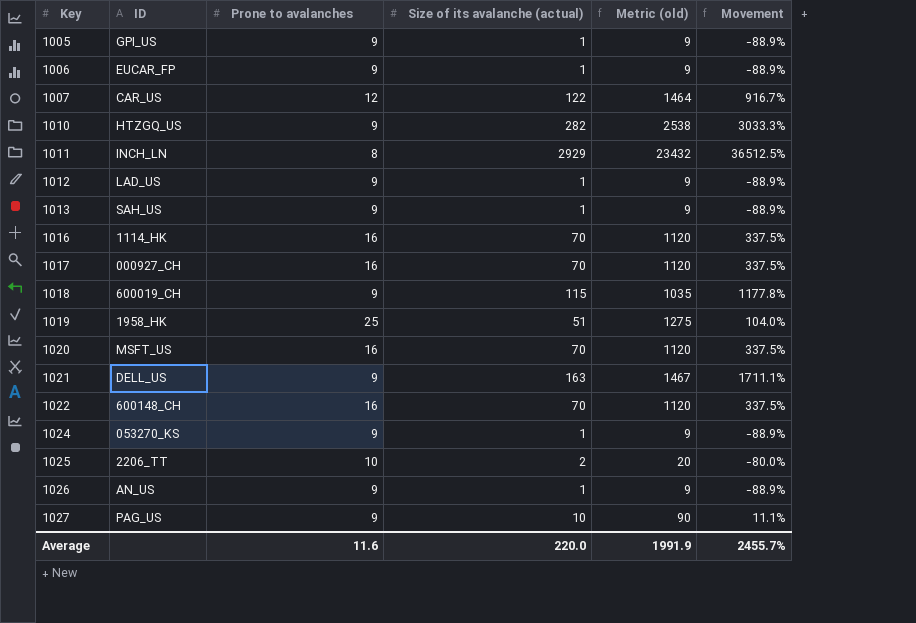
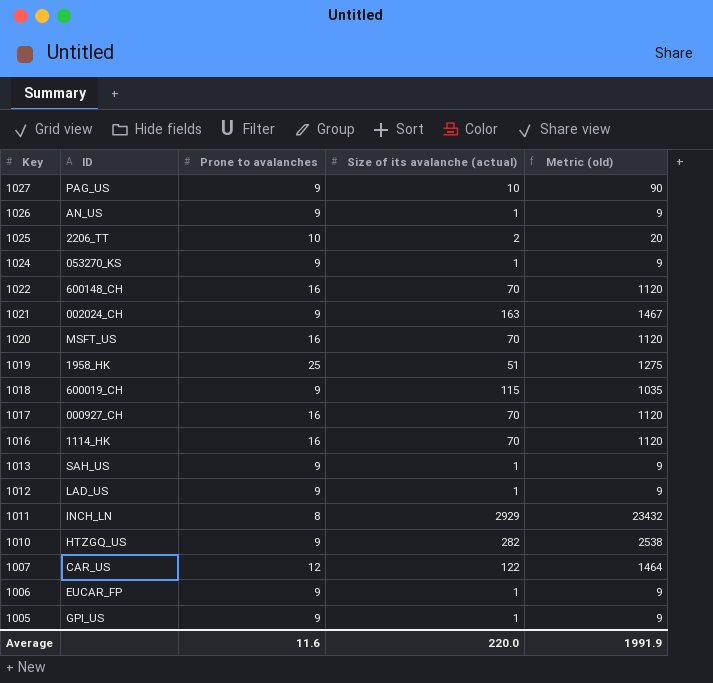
row order: Key ascending -> Key descending
column Movement | formula: ([Size of its avalanche (actual)] - [Prone to avalanches]) / [Prone to avalanches] -> none
1021 | ID: DELL_US -> 002024_CH

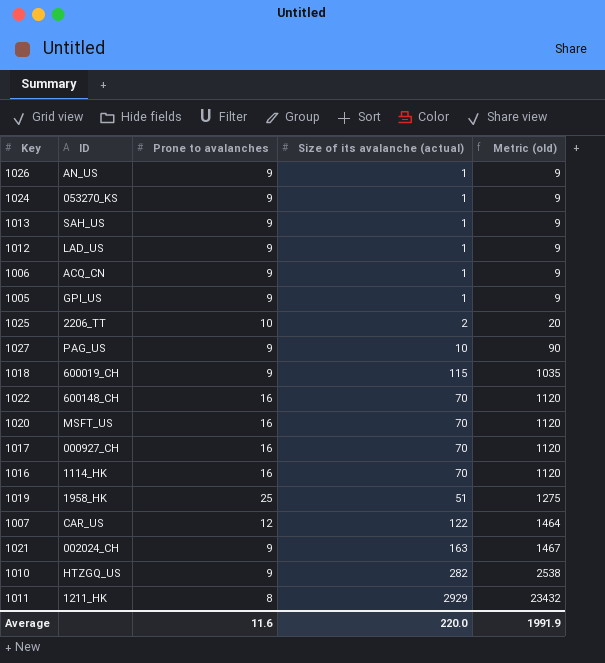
row order: Key descending -> Metric (old) ascending
1006 | ID: EUCAR_FP -> ACQ_CN
1011 | ID: INCH_LN -> 1211_HK

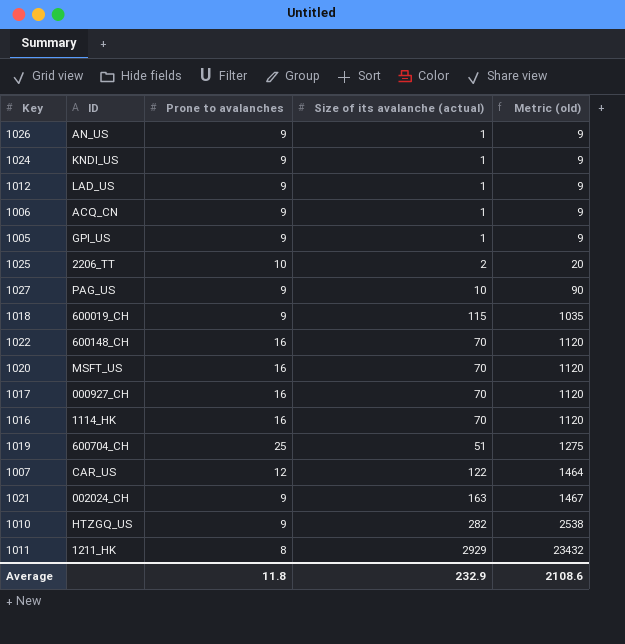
row 1013: SAH_US | 9 | 1 | 9 -> none
1024 | ID: 053270_KS -> KNDI_US
1019 | ID: 1958_HK -> 600704_CH
Average | Prone to avalanches: 11.6 -> 11.8
Average | Size of its avalanche (actual): 220.0 -> 232.9
Average | Metric (old): 1991.9 -> 2108.6

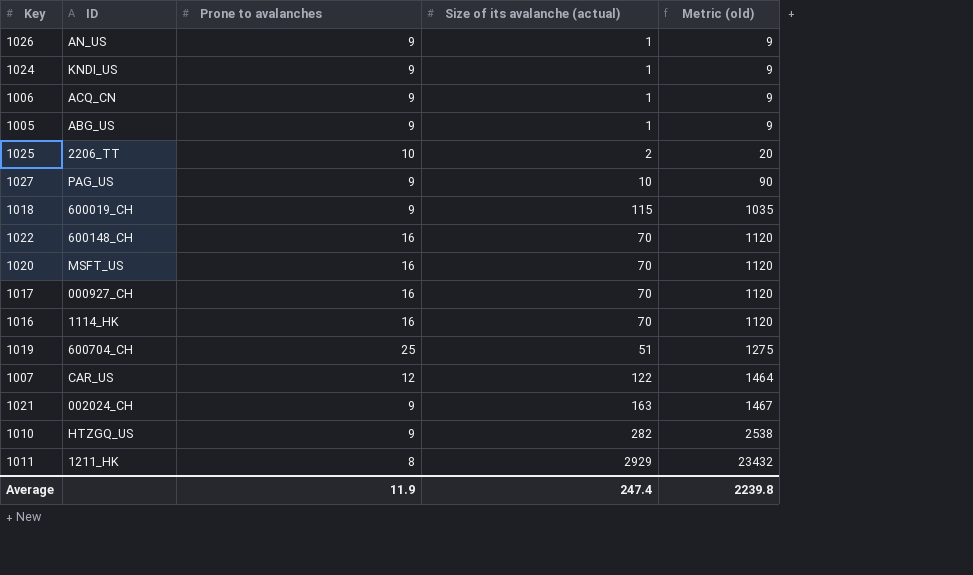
row 1012: LAD_US | 9 | 1 | 9 -> none
1005 | ID: GPI_US -> ABG_US
Average | Prone to avalanches: 11.8 -> 11.9
Average | Size of its avalanche (actual): 232.9 -> 247.4
Average | Metric (old): 2108.6 -> 2239.8

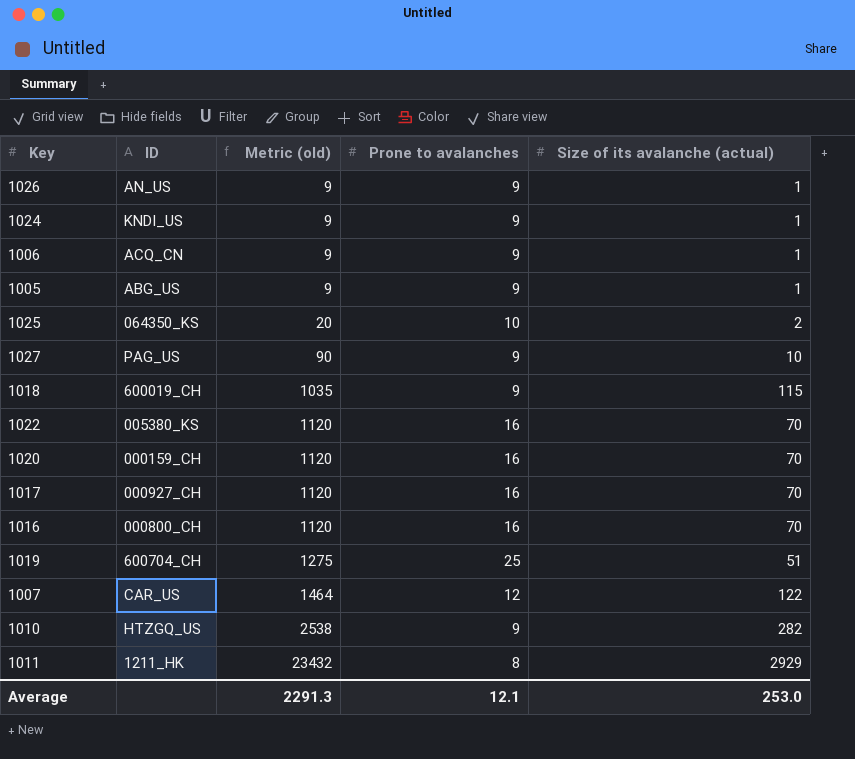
column Metric (old) | position: 5 -> 3
row 1021: 002024_CH | 9 | 163 | 1467 -> none
1025 | ID: 2206_TT -> 064350_KS
1022 | ID: 600148_CH -> 005380_KS
1020 | ID: MSFT_US -> 000159_CH
1016 | ID: 1114_HK -> 000800_CH
Average | Metric (old): 2239.8 -> 2291.3
Average | Prone to avalanches: 11.9 -> 12.1
Average | Size of its avalanche (actual): 247.4 -> 253.0

